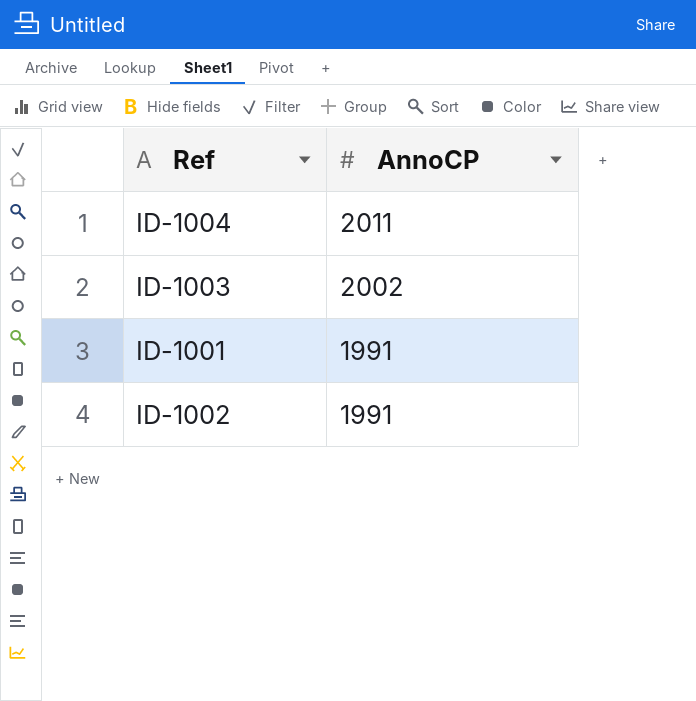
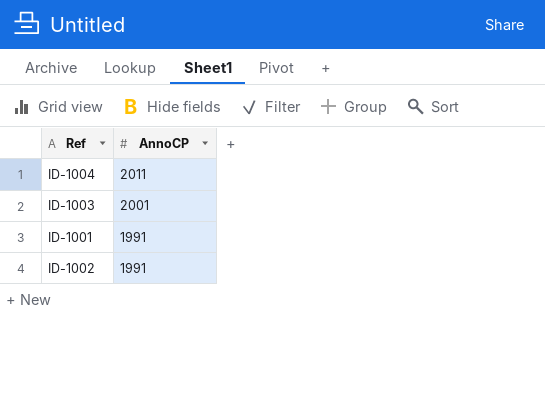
ID-1003 | AnnoCP: 2002 -> 2001

